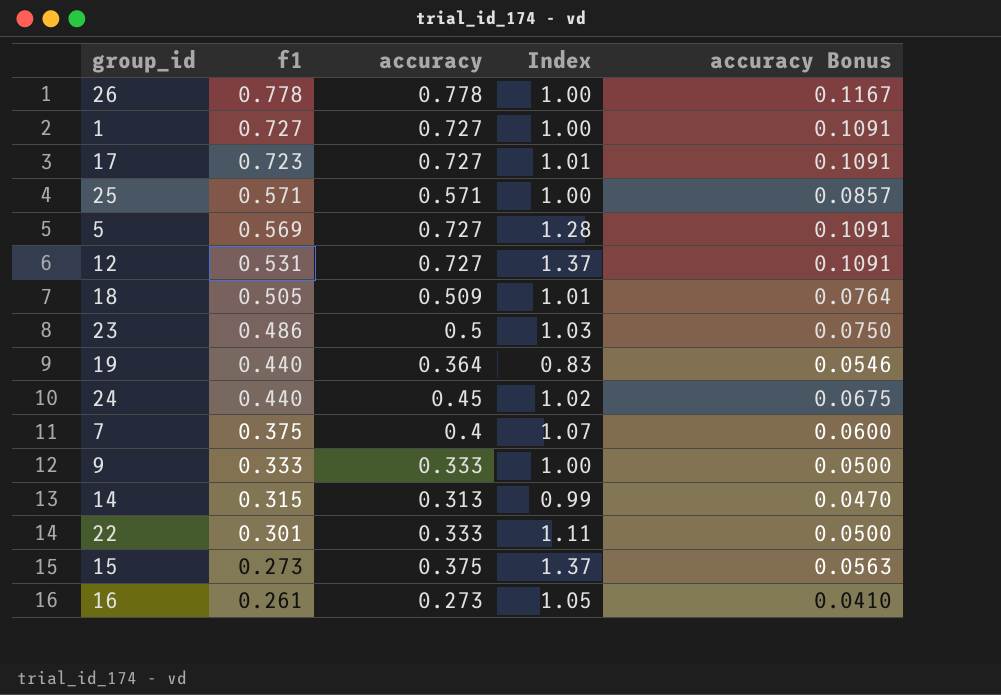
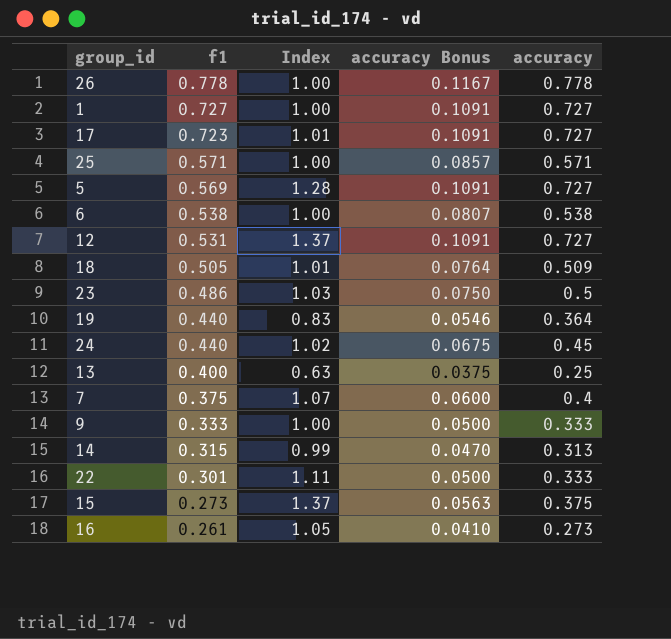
column accuracy | position: 3 -> 5
row 6: none -> 0.538 | 1.00 | 0.0807 | 0.538
row 13: none -> 0.400 | 0.63 | 0.0375 | 0.25

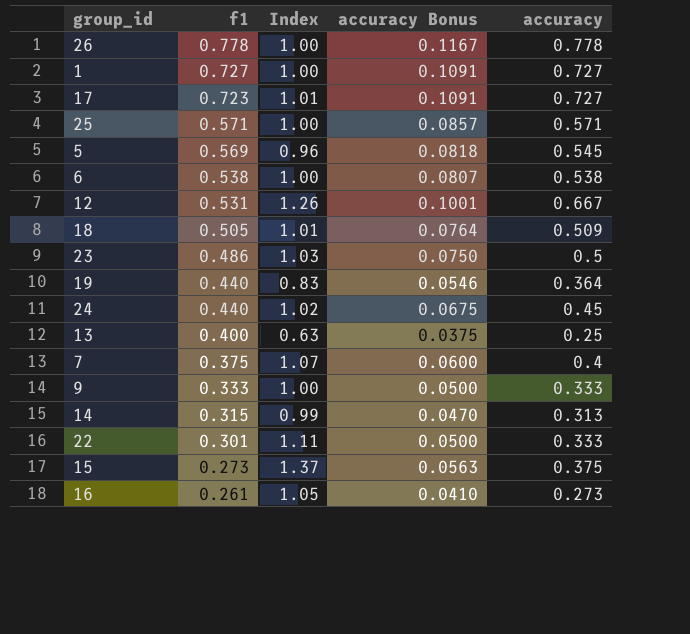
5 | Index: 1.28 -> 0.96
5 | accuracy Bonus: 0.1091 -> 0.0818
5 | accuracy: 0.727 -> 0.545
12 | Index: 1.37 -> 1.26
12 | accuracy Bonus: 0.1091 -> 0.1001
12 | accuracy: 0.727 -> 0.667

